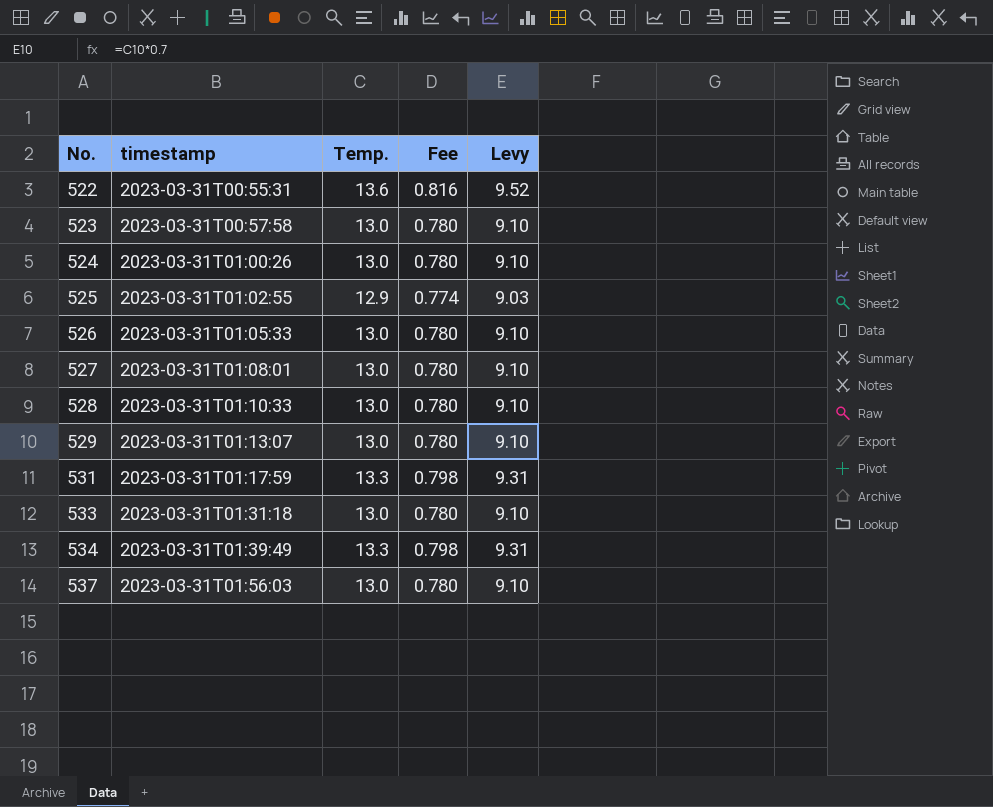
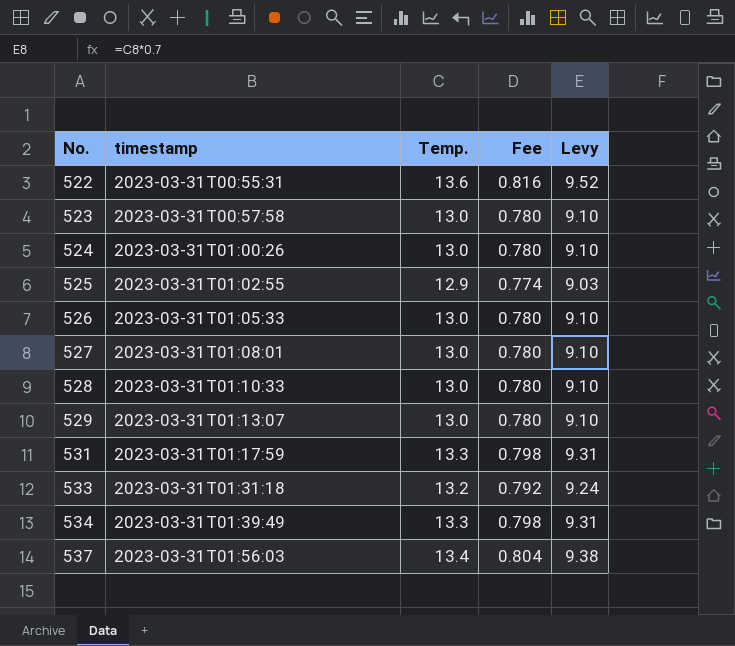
533 | Temp.: 13.0 -> 13.2
533 | Fee: 0.780 -> 0.792
533 | Levy: 9.10 -> 9.24
537 | Temp.: 13.0 -> 13.4
537 | Fee: 0.780 -> 0.804
537 | Levy: 9.10 -> 9.38

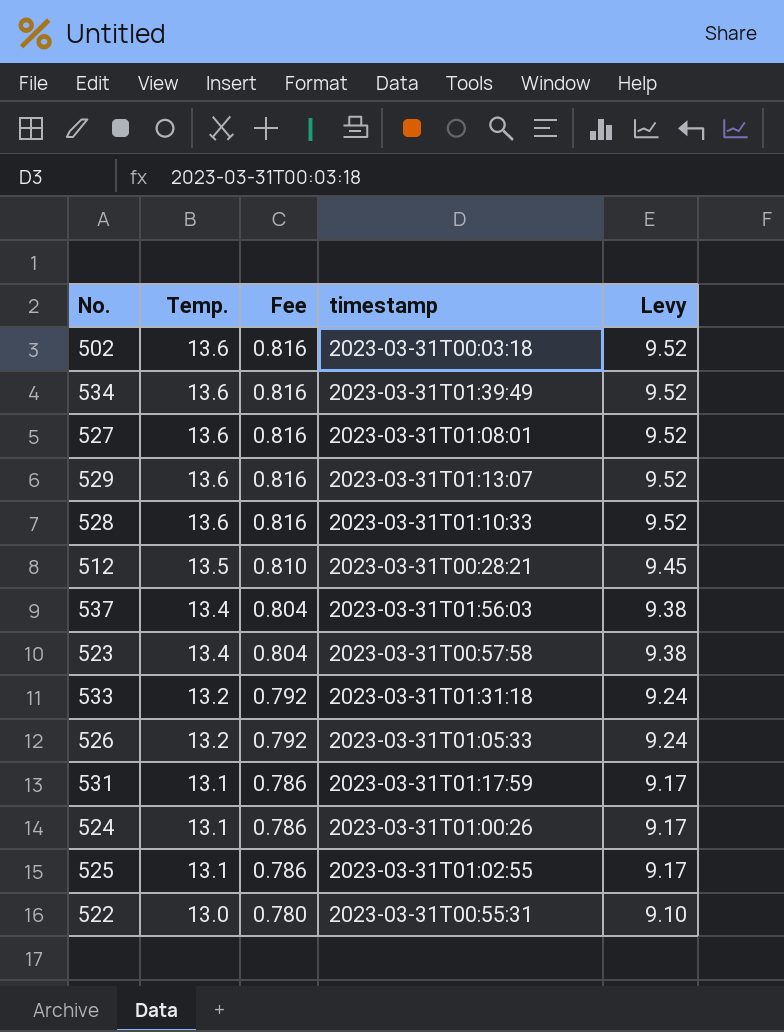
row order: No. ascending -> Temp. descending
column timestamp | position: 2 -> 4
row 502: none -> 13.6 | 0.816 | 2023-03-31T00:03:18 | 9.52
534 | Temp.: 13.3 -> 13.6
534 | Fee: 0.798 -> 0.816
534 | Levy: 9.31 -> 9.52
527 | Temp.: 13.0 -> 13.6
527 | Fee: 0.780 -> 0.816
527 | Levy: 9.10 -> 9.52
529 | Temp.: 13.0 -> 13.6
529 | Fee: 0.780 -> 0.816
529 | Levy: 9.10 -> 9.52
528 | Temp.: 13.0 -> 13.6
528 | Fee: 0.780 -> 0.816
528 | Levy: 9.10 -> 9.52
row 512: none -> 13.5 | 0.810 | 2023-03-31T00:28:21 | 9.45
523 | Temp.: 13.0 -> 13.4
523 | Fee: 0.780 -> 0.804
523 | Levy: 9.10 -> 9.38
526 | Temp.: 13.0 -> 13.2
526 | Fee: 0.780 -> 0.792
526 | Levy: 9.10 -> 9.24
531 | Temp.: 13.3 -> 13.1
531 | Fee: 0.798 -> 0.786
531 | Levy: 9.31 -> 9.17
524 | Temp.: 13.0 -> 13.1
524 | Fee: 0.780 -> 0.786
524 | Levy: 9.10 -> 9.17
525 | Temp.: 12.9 -> 13.1
525 | Fee: 0.774 -> 0.786
525 | Levy: 9.03 -> 9.17
522 | Temp.: 13.6 -> 13.0
522 | Fee: 0.816 -> 0.780
522 | Levy: 9.52 -> 9.10

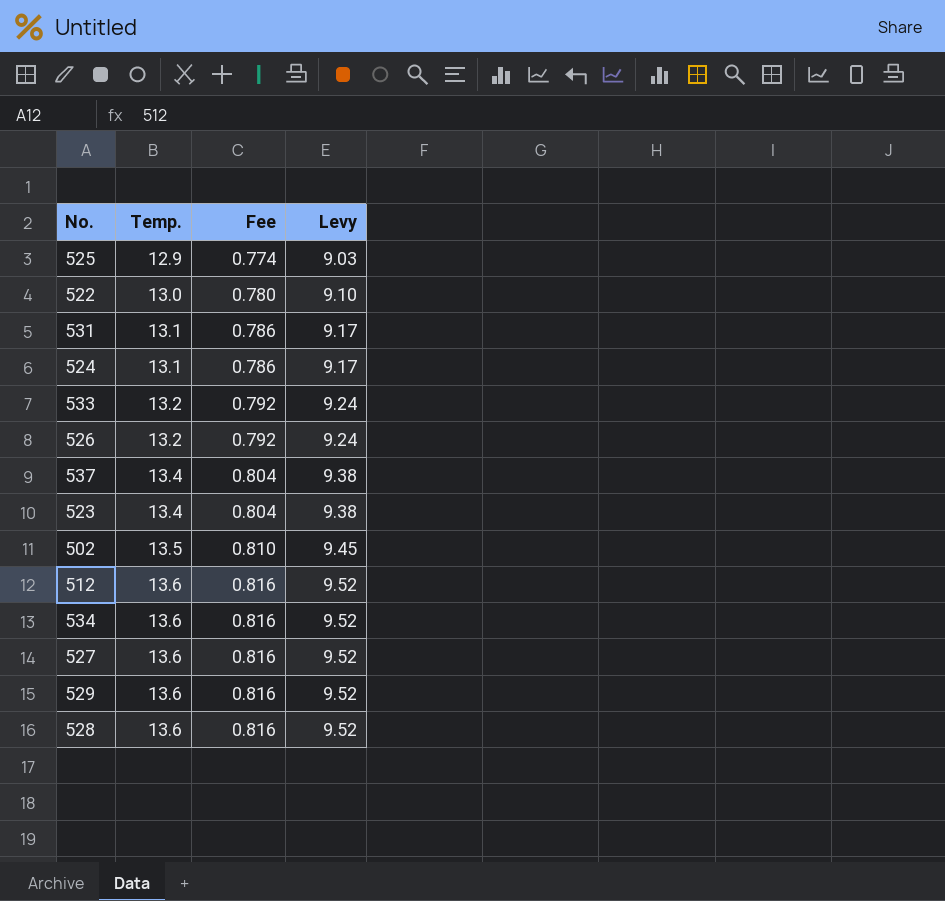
row order: Temp. descending -> Temp. ascending
column timestamp | position: 4 -> none
525 | Temp.: 13.1 -> 12.9
525 | Fee: 0.786 -> 0.774
525 | Levy: 9.17 -> 9.03
502 | Temp.: 13.6 -> 13.5
502 | Fee: 0.816 -> 0.810
502 | Levy: 9.52 -> 9.45
512 | Temp.: 13.5 -> 13.6
512 | Fee: 0.810 -> 0.816
512 | Levy: 9.45 -> 9.52

